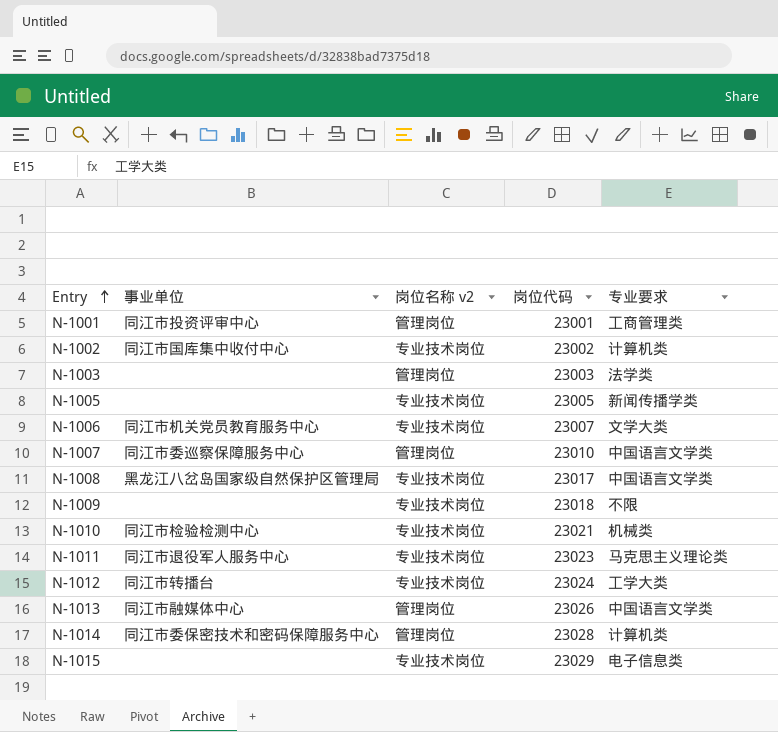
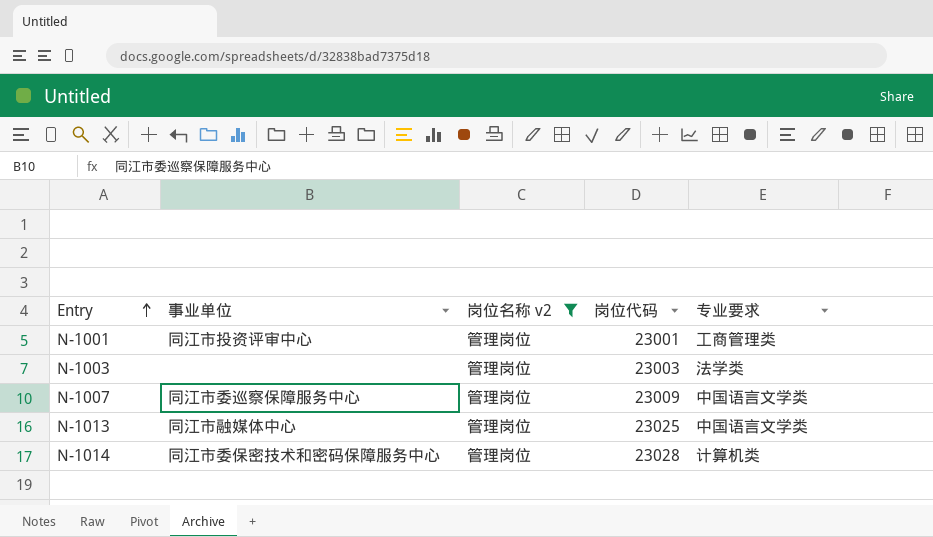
filter: none -> 岗位名称 v2 = 管理岗位
N-1007 | 岗位代码: 23010 -> 23009
N-1013 | 岗位代码: 23026 -> 23025

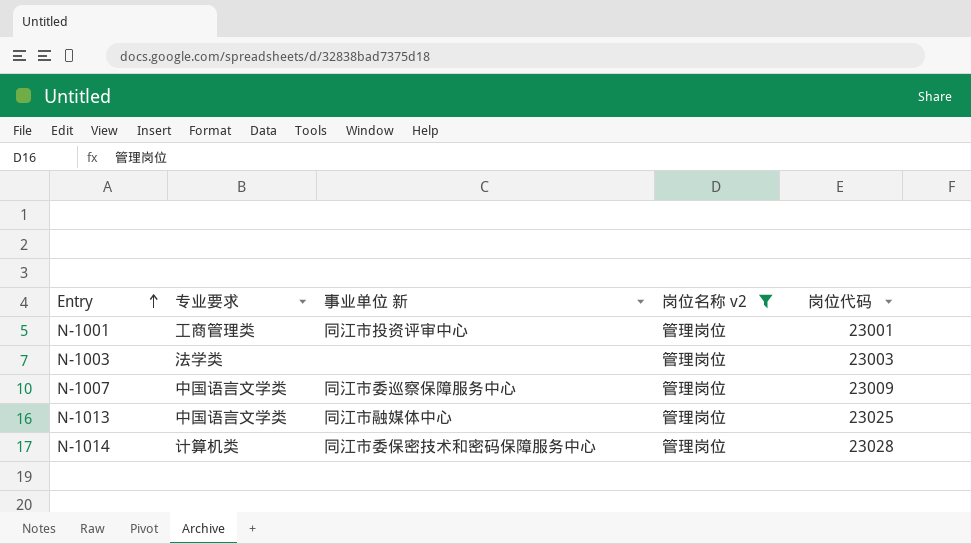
column 专业要求 | position: 5 -> 2
column name: 事业单位 -> 事业单位 新

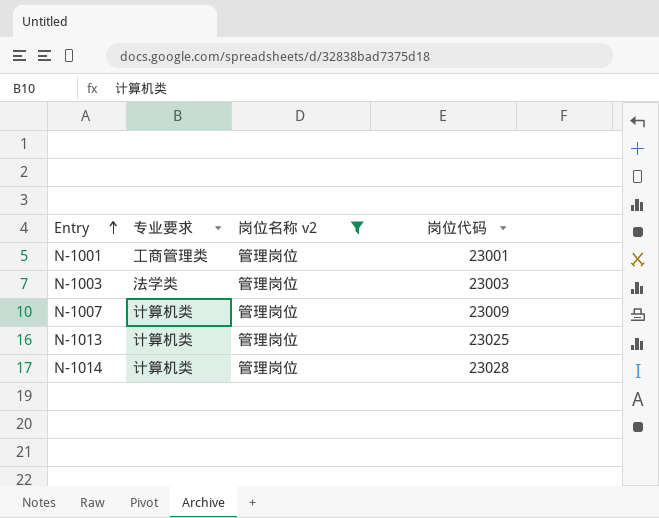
column 事业单位 新 | position: 3 -> none
N-1007 | 专业要求: 中国语言文学类 -> 计算机类
N-1013 | 专业要求: 中国语言文学类 -> 计算机类

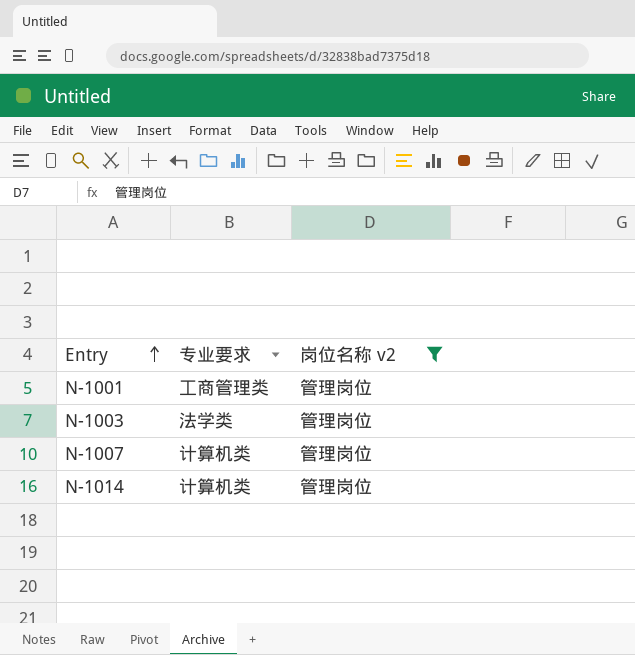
column 岗位代码 | position: 4 -> none
row N-1013: 计算机类 | 管理岗位 | 23025 -> none

